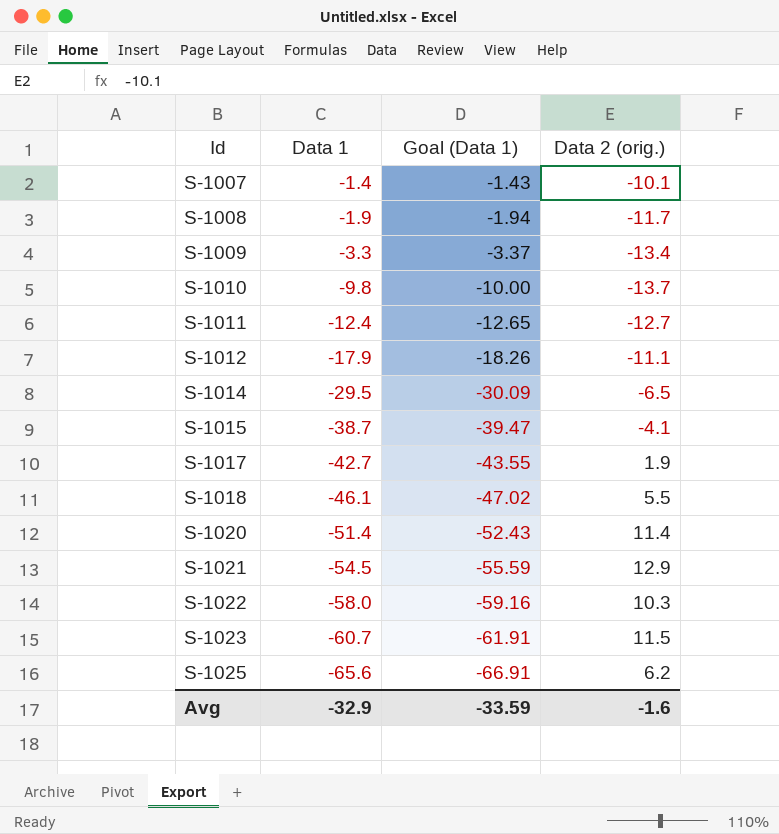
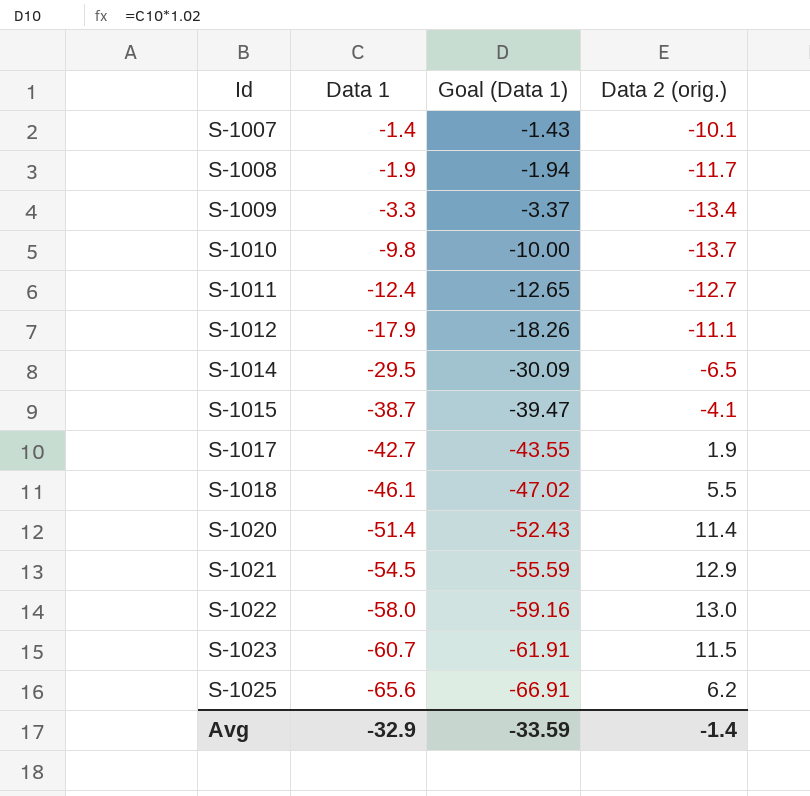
S-1022 | Data 2 (orig.): 10.3 -> 13.0
Avg | Data 2 (orig.): -1.6 -> -1.4

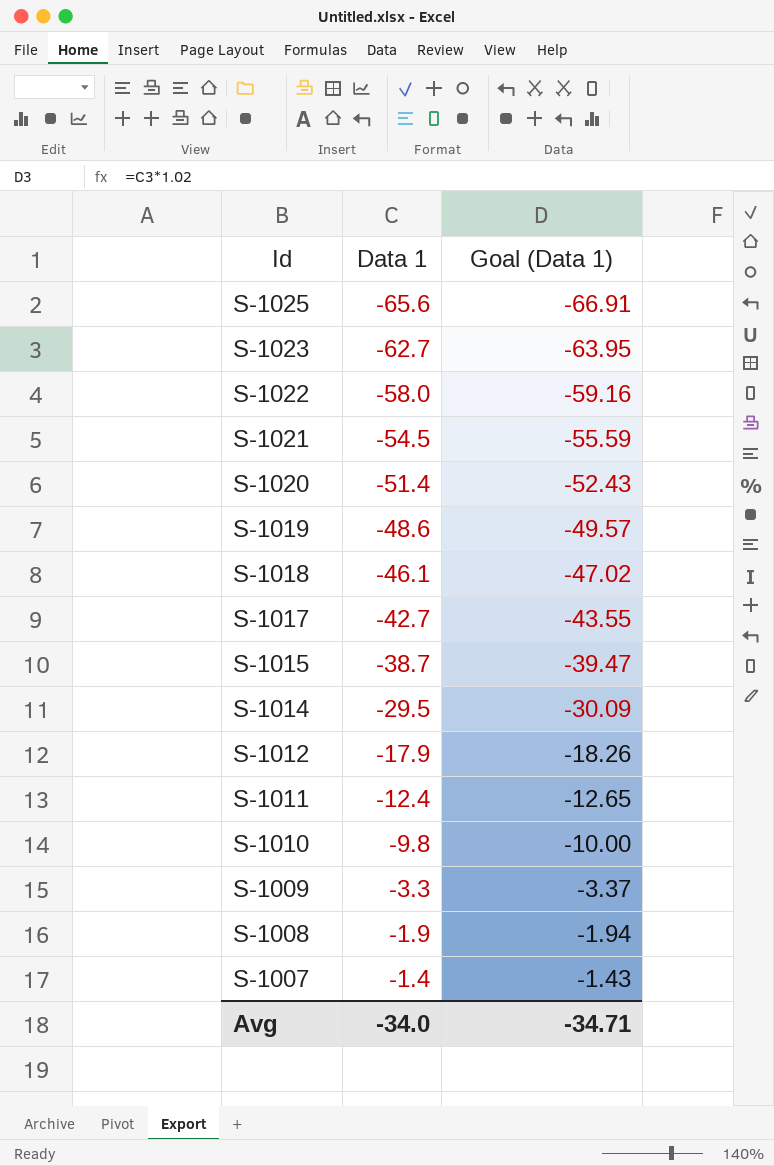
row order: Id ascending -> Id descending
column Data 2 (orig.) | position: 4 -> none
S-1023 | Data 1: -60.7 -> -62.7
S-1023 | Goal (Data 1): -61.91 -> -63.95
row S-1019: none -> -48.6 | -49.57
Avg | Data 1: -32.9 -> -34.0
Avg | Goal (Data 1): -33.59 -> -34.71

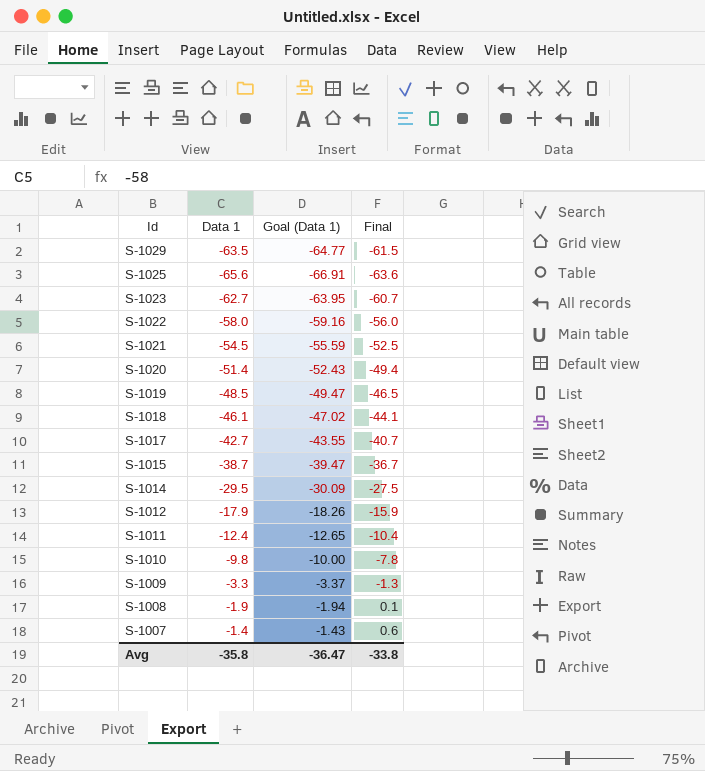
column Final | formula: none -> [Data 1] + 2
row S-1029: none -> -63.5 | -64.77 | -61.5
S-1019 | Data 1: -48.6 -> -48.5
S-1019 | Goal (Data 1): -49.57 -> -49.47
Avg | Data 1: -34.0 -> -35.8
Avg | Goal (Data 1): -34.71 -> -36.47

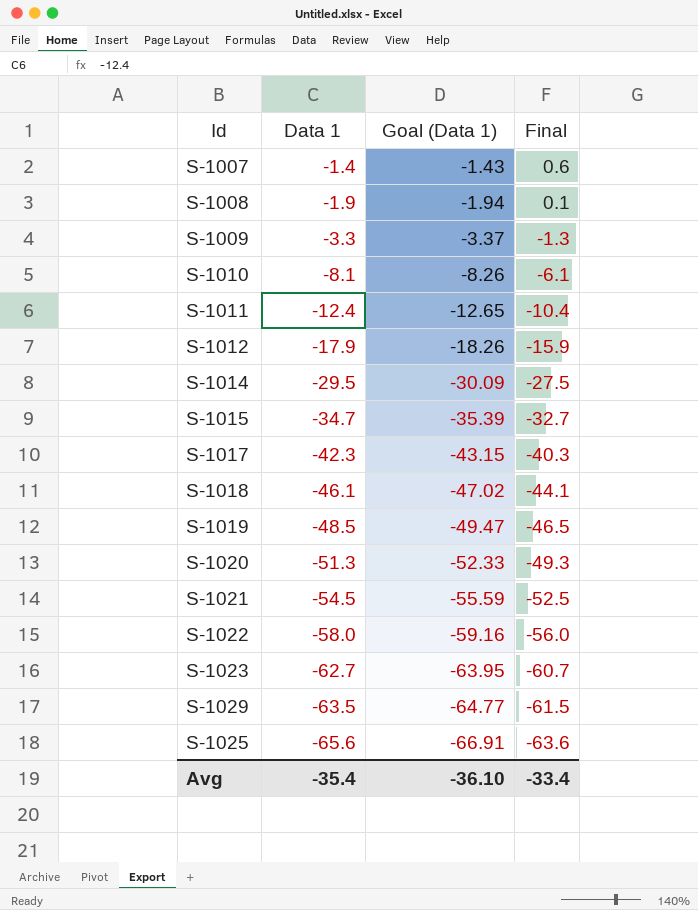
row order: Id descending -> Data 1 descending
S-1010 | Data 1: -9.8 -> -8.1
S-1010 | Goal (Data 1): -10.00 -> -8.26
S-1010 | Final: -7.8 -> -6.1
S-1015 | Data 1: -38.7 -> -34.7
S-1015 | Goal (Data 1): -39.47 -> -35.39
S-1015 | Final: -36.7 -> -32.7
S-1017 | Data 1: -42.7 -> -42.3
S-1017 | Goal (Data 1): -43.55 -> -43.15
S-1017 | Final: -40.7 -> -40.3
S-1020 | Data 1: -51.4 -> -51.3
S-1020 | Goal (Data 1): -52.43 -> -52.33
S-1020 | Final: -49.4 -> -49.3
Avg | Data 1: -35.8 -> -35.4
Avg | Goal (Data 1): -36.47 -> -36.10
Avg | Final: -33.8 -> -33.4

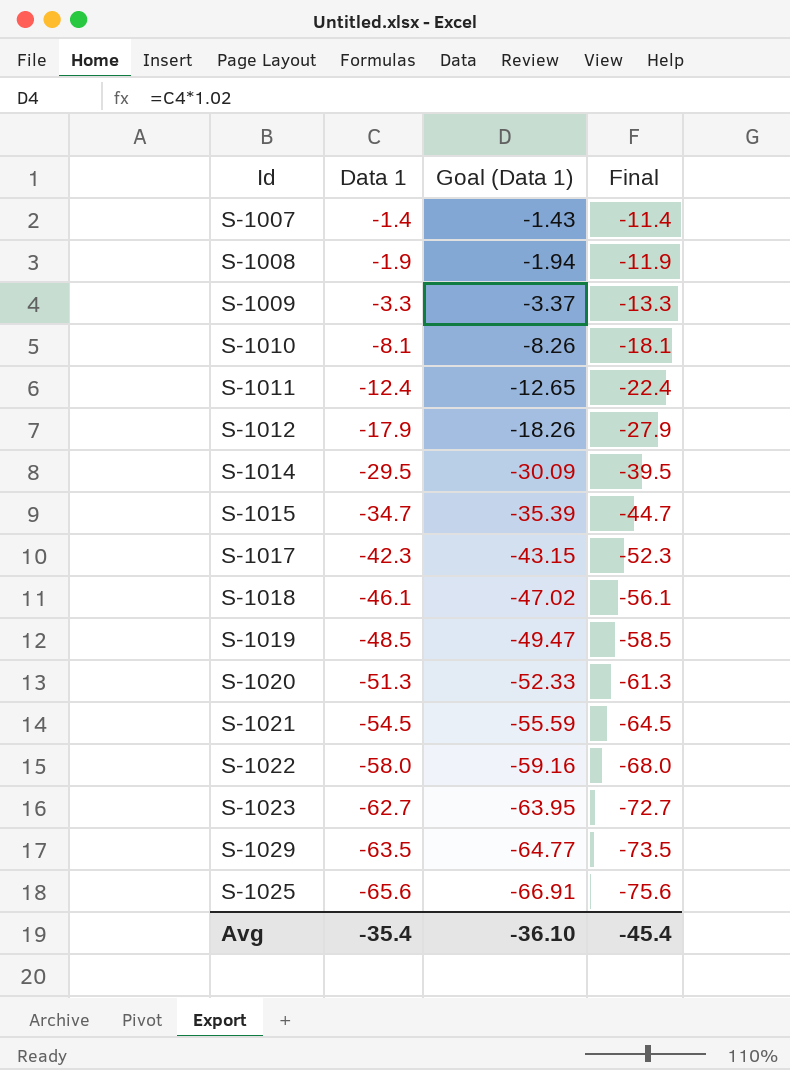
column Final | formula: [Data 1] + 2 -> [Data 1] - 10
Avg | Final: -33.4 -> -45.4

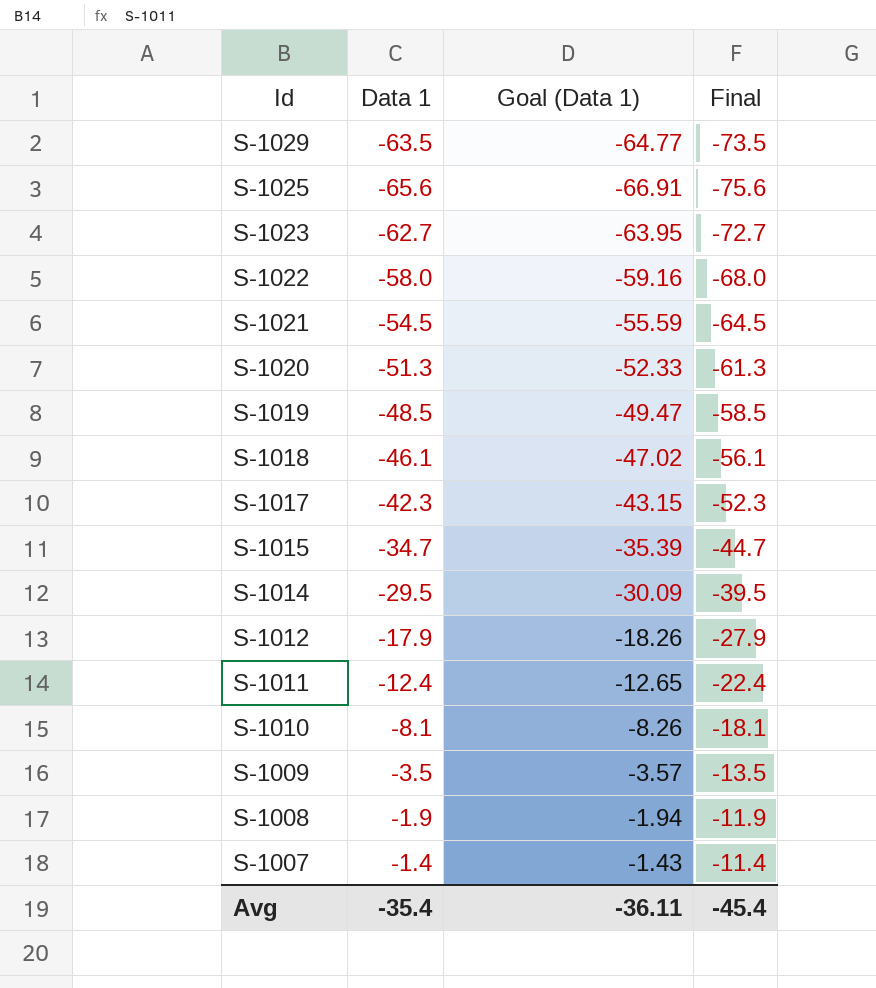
row order: Data 1 descending -> Id descending
S-1009 | Data 1: -3.3 -> -3.5
S-1009 | Goal (Data 1): -3.37 -> -3.57
S-1009 | Final: -13.3 -> -13.5
Avg | Goal (Data 1): -36.10 -> -36.11

